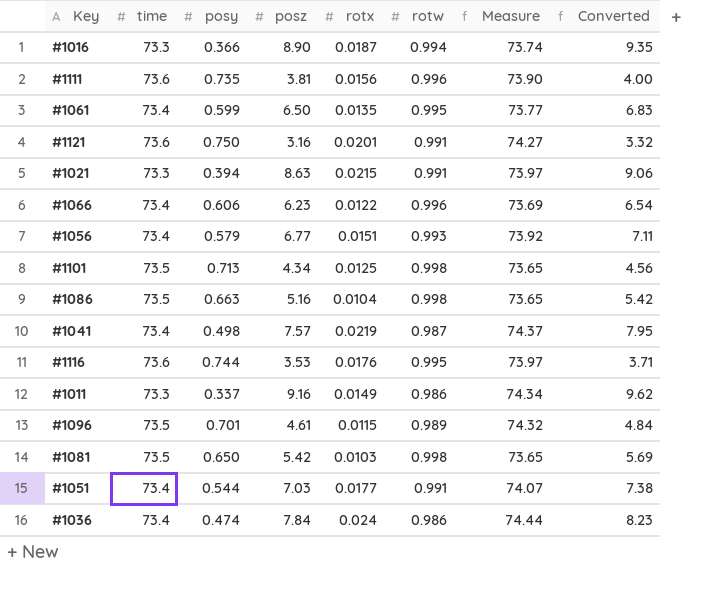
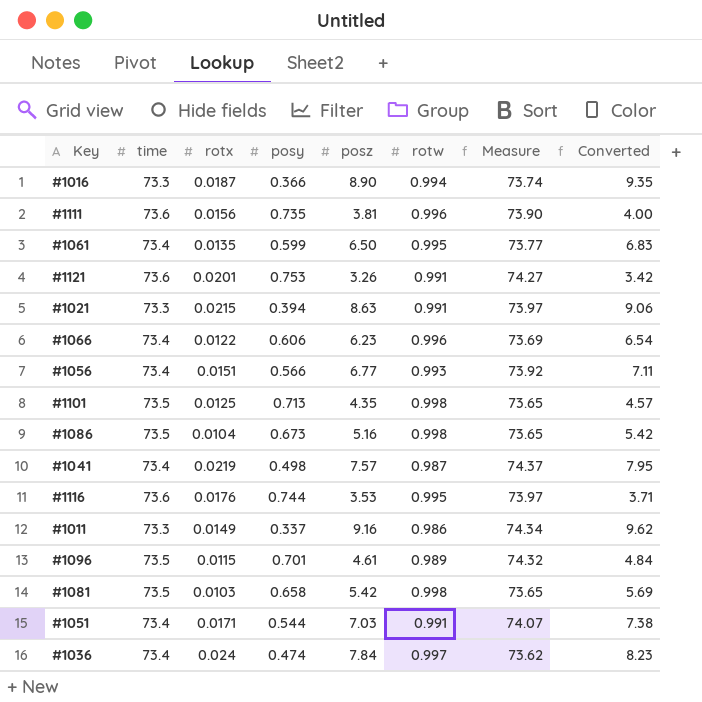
column rotx | position: 5 -> 3
#1121 | posy: 0.750 -> 0.753
#1121 | posz: 3.16 -> 3.26
#1121 | Converted: 3.32 -> 3.42
#1056 | posy: 0.579 -> 0.566
#1101 | posz: 4.34 -> 4.35
#1101 | Converted: 4.56 -> 4.57
#1086 | posy: 0.663 -> 0.673
#1081 | posy: 0.650 -> 0.658
#1051 | rotx: 0.0177 -> 0.0171
#1036 | rotw: 0.986 -> 0.997
#1036 | Measure: 74.44 -> 73.62

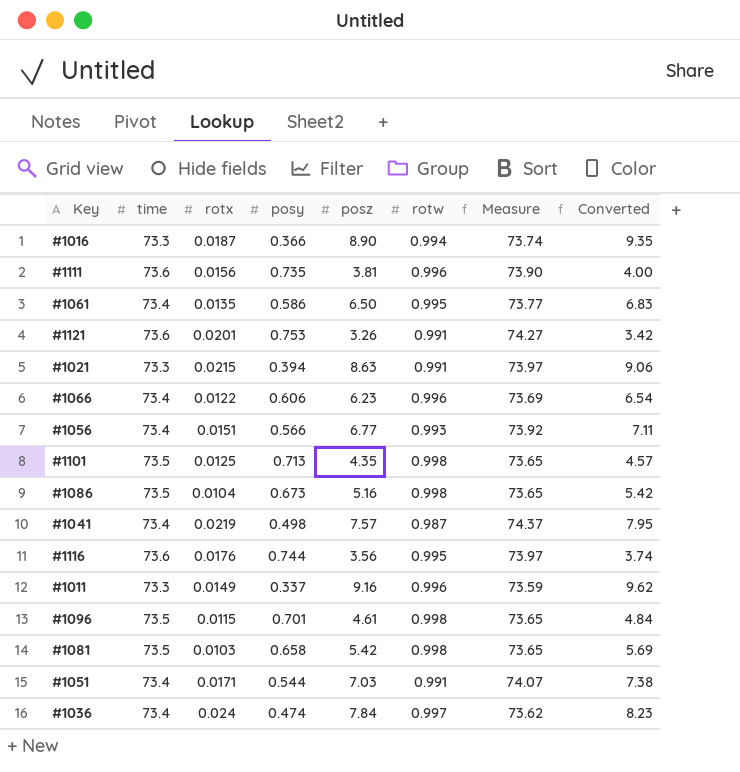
#1061 | posy: 0.599 -> 0.586
#1116 | posz: 3.53 -> 3.56
#1116 | Converted: 3.71 -> 3.74
#1011 | rotw: 0.986 -> 0.996
#1011 | Measure: 74.34 -> 73.59
#1096 | rotw: 0.989 -> 0.998
#1096 | Measure: 74.32 -> 73.65

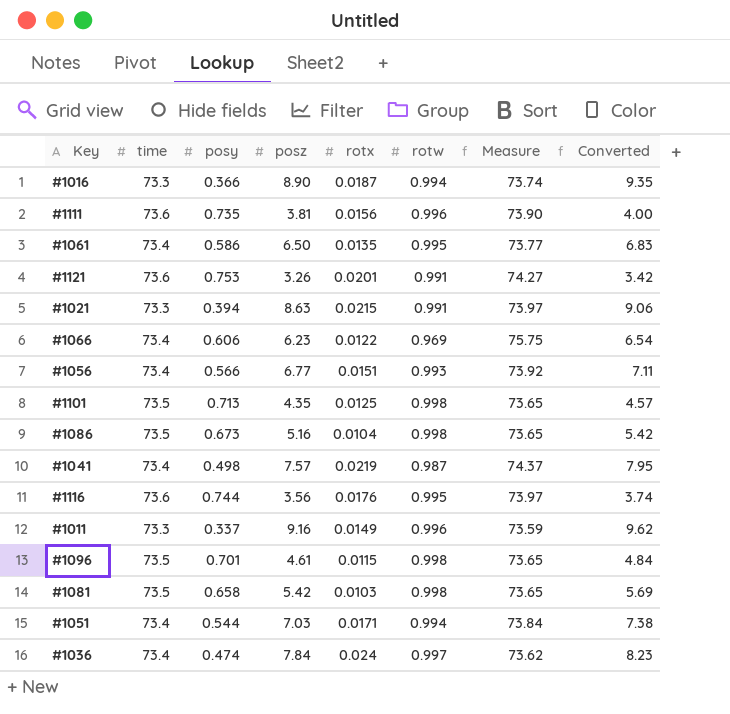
column rotx | position: 3 -> 5
#1066 | rotw: 0.996 -> 0.969
#1066 | Measure: 73.69 -> 75.75
#1051 | rotw: 0.991 -> 0.994
#1051 | Measure: 74.07 -> 73.84

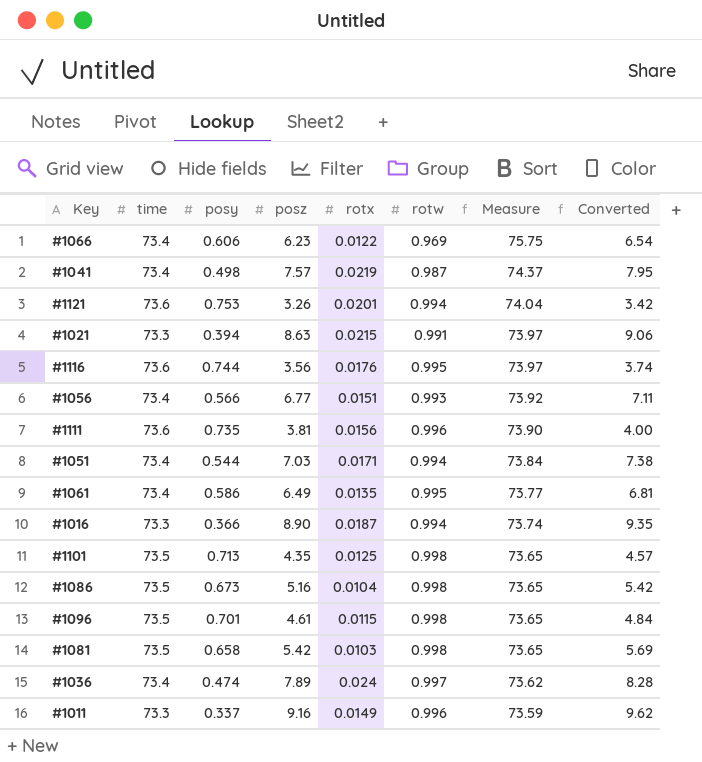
row order: none -> Measure descending
#1121 | rotw: 0.991 -> 0.994
#1121 | Measure: 74.27 -> 74.04
#1061 | posz: 6.50 -> 6.49
#1061 | Converted: 6.83 -> 6.81
#1036 | posz: 7.84 -> 7.89
#1036 | Converted: 8.23 -> 8.28

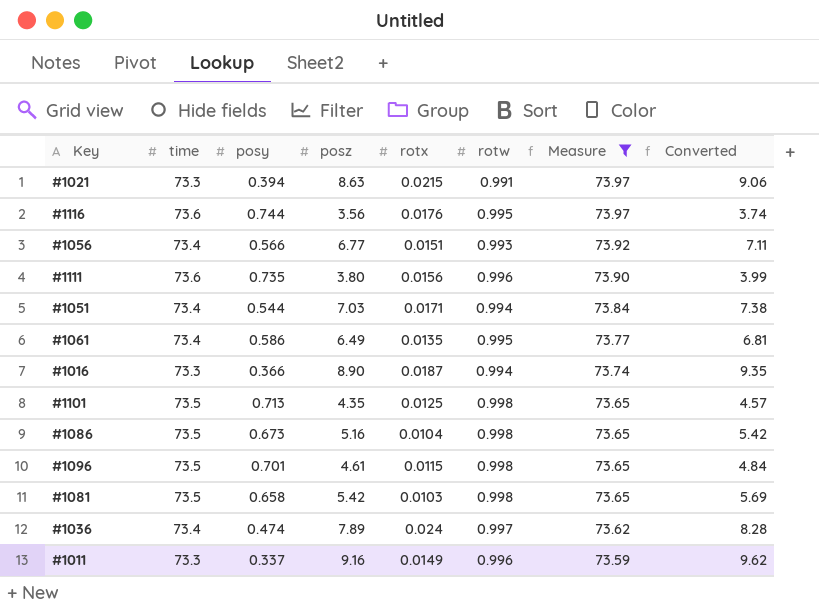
filter: none -> Measure <= 73.97
#1111 | posz: 3.81 -> 3.80
#1111 | Converted: 4.00 -> 3.99

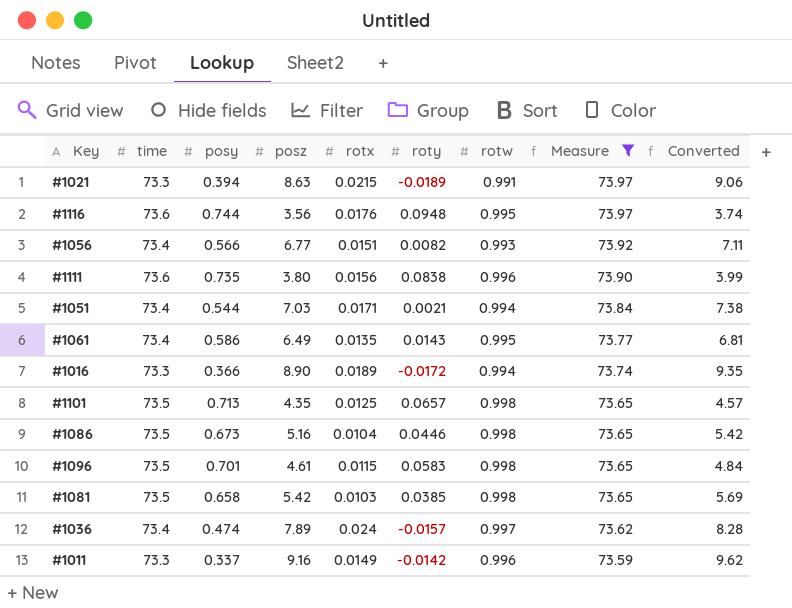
column roty | position: none -> 6
#1016 | rotx: 0.0187 -> 0.0189

